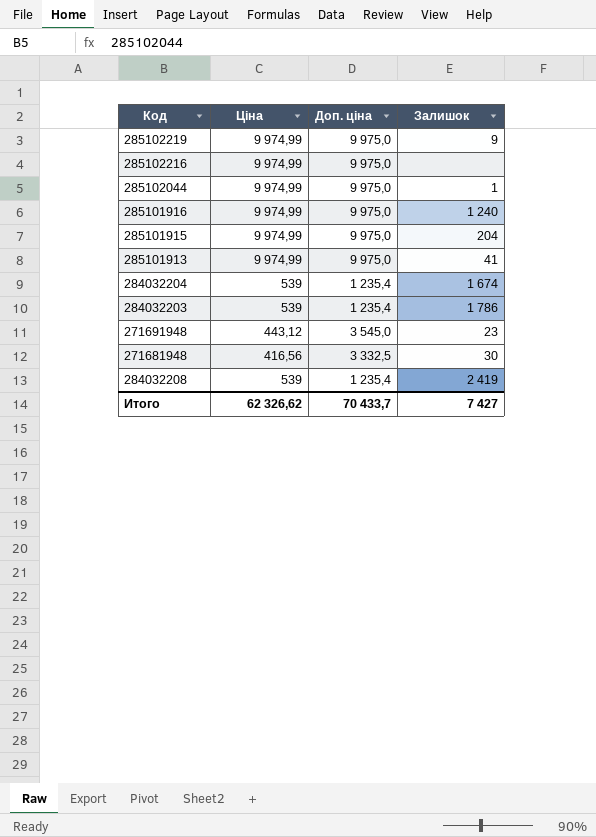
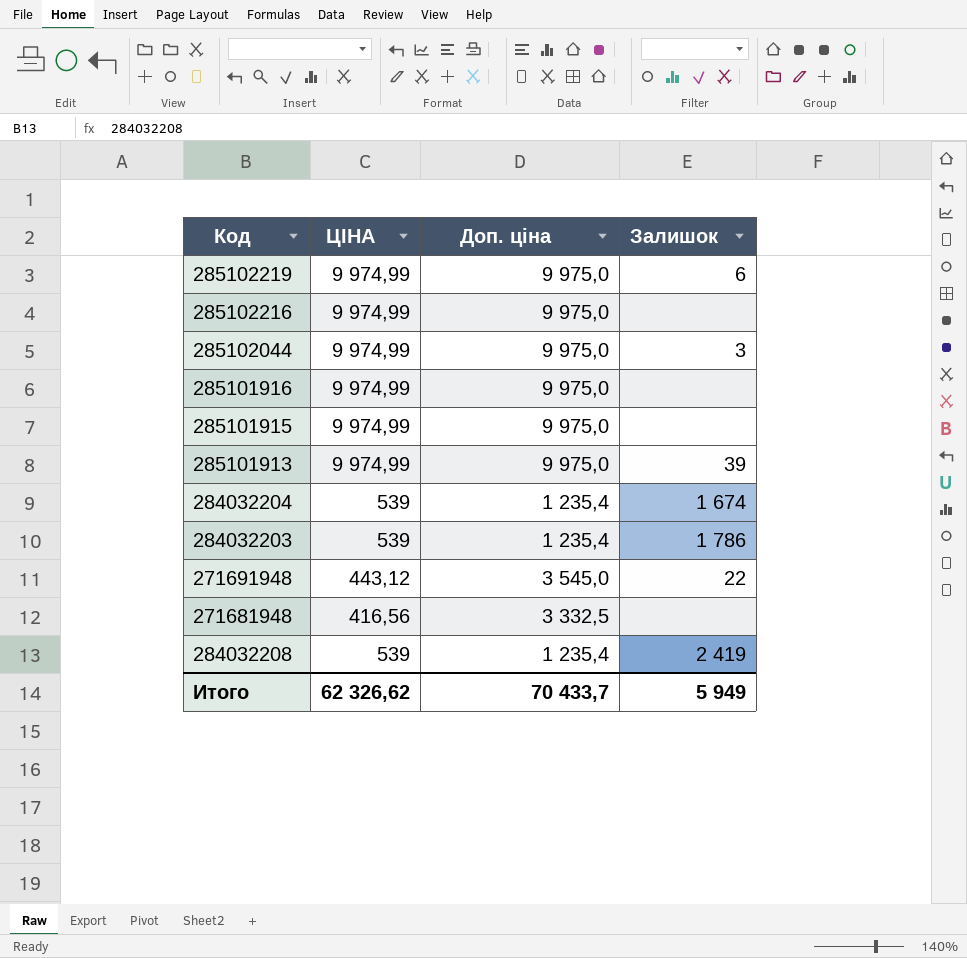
column name: Ціна -> ЦІНА
285102219 | Залишок: 9 -> 6
285102044 | Залишок: 1 -> 3
285101916 | Залишок: 1 240 -> none
285101915 | Залишок: 204 -> none
285101913 | Залишок: 41 -> 39
271691948 | Залишок: 23 -> 22
271681948 | Залишок: 30 -> none
Итого | Залишок: 7 427 -> 5 949

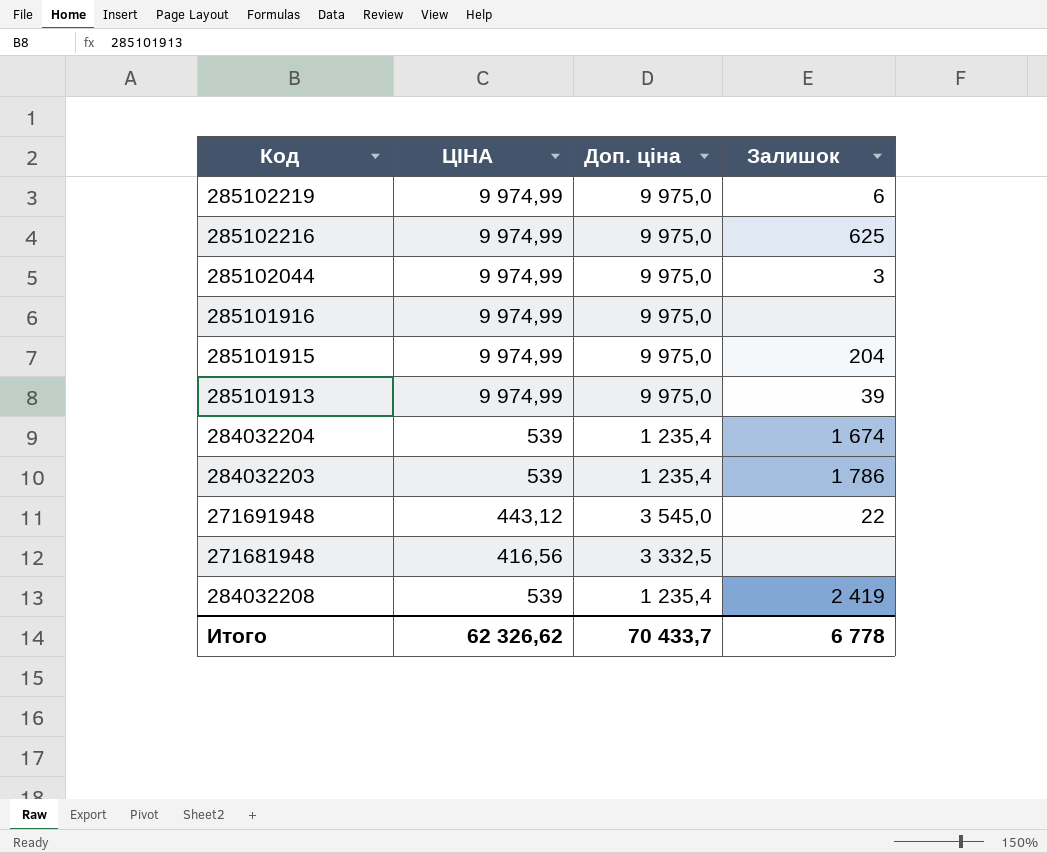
285102216 | Залишок: none -> 625
285101915 | Залишок: none -> 204
Итого | Залишок: 5 949 -> 6 778

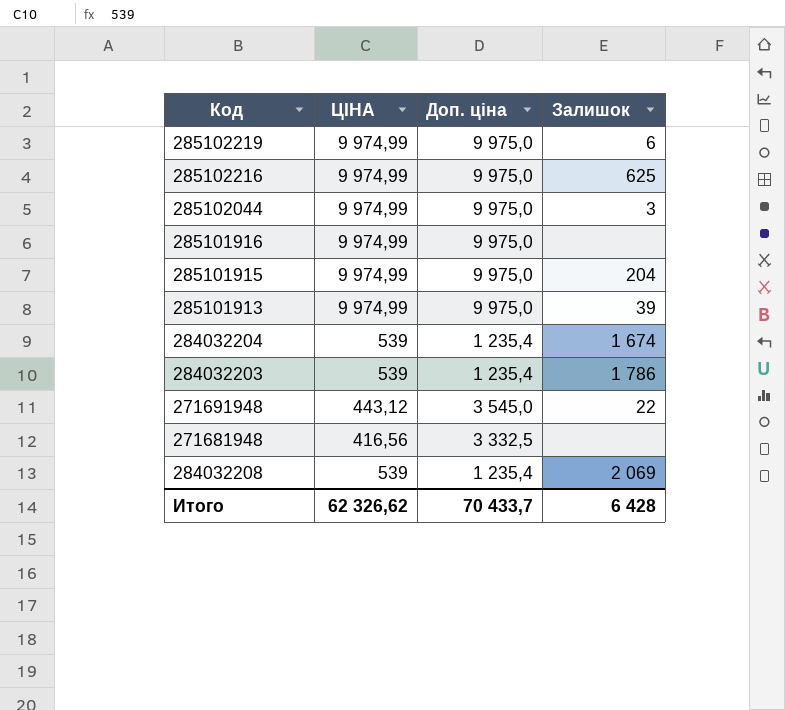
284032208 | Залишок: 2 419 -> 2 069
Итого | Залишок: 6 778 -> 6 428

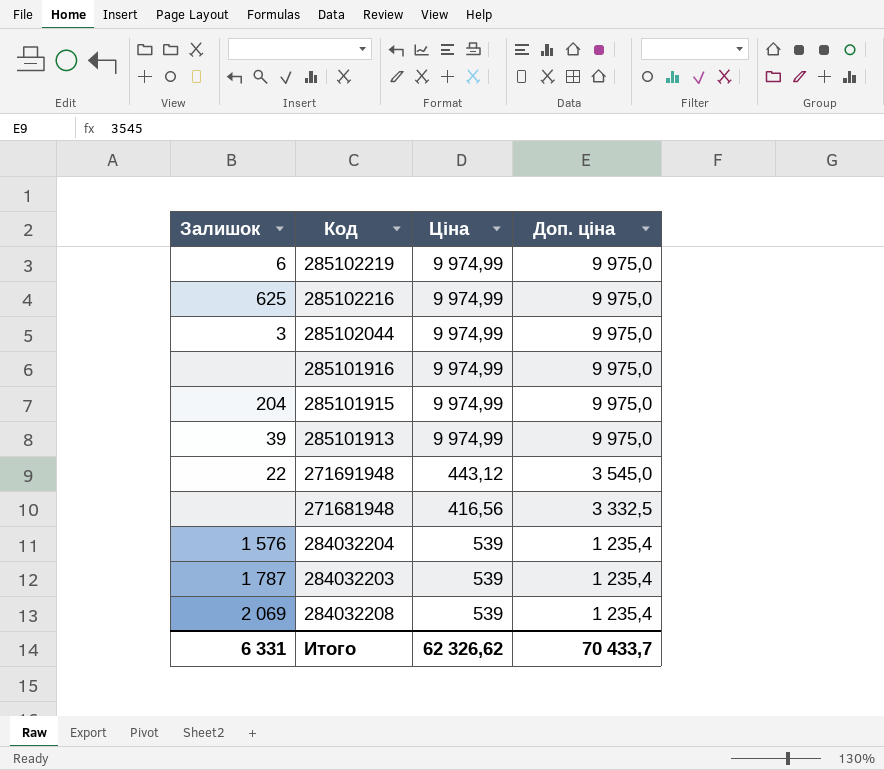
row order: none -> Доп. ціна descending
column Залишок | position: 4 -> 1
column name: ЦІНА -> Ціна
284032204 | Залишок: 1 674 -> 1 576
284032203 | Залишок: 1 786 -> 1 787
Итого | Залишок: 6 428 -> 6 331

